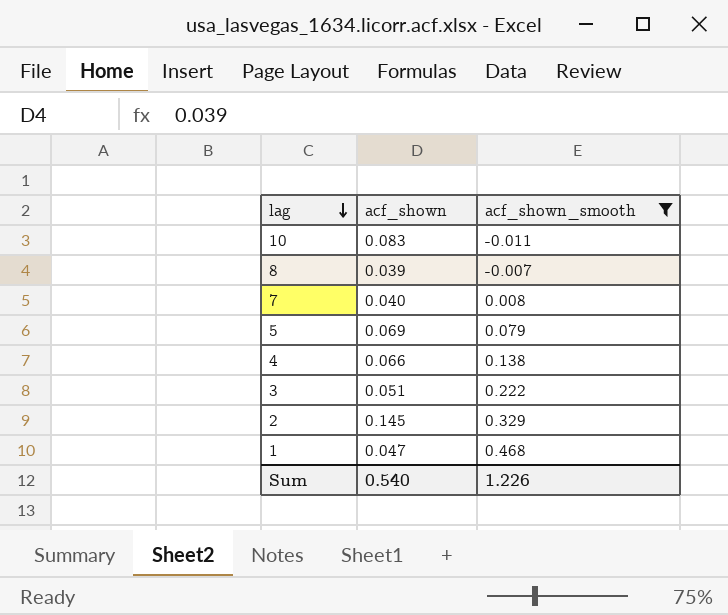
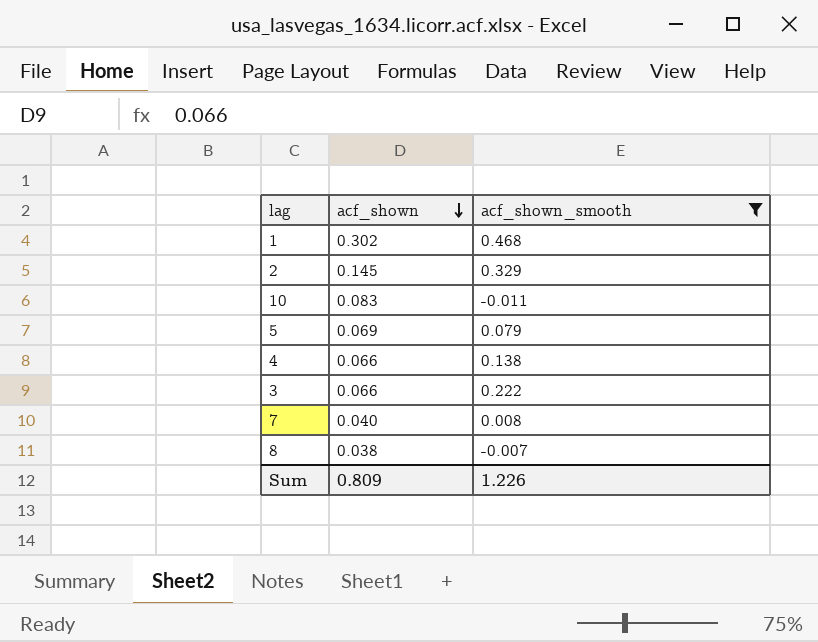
row order: lag descending -> acf_shown descending
1 | acf_shown: 0.047 -> 0.302
3 | acf_shown: 0.051 -> 0.066
8 | acf_shown: 0.039 -> 0.038
Sum | acf_shown: 0.540 -> 0.809

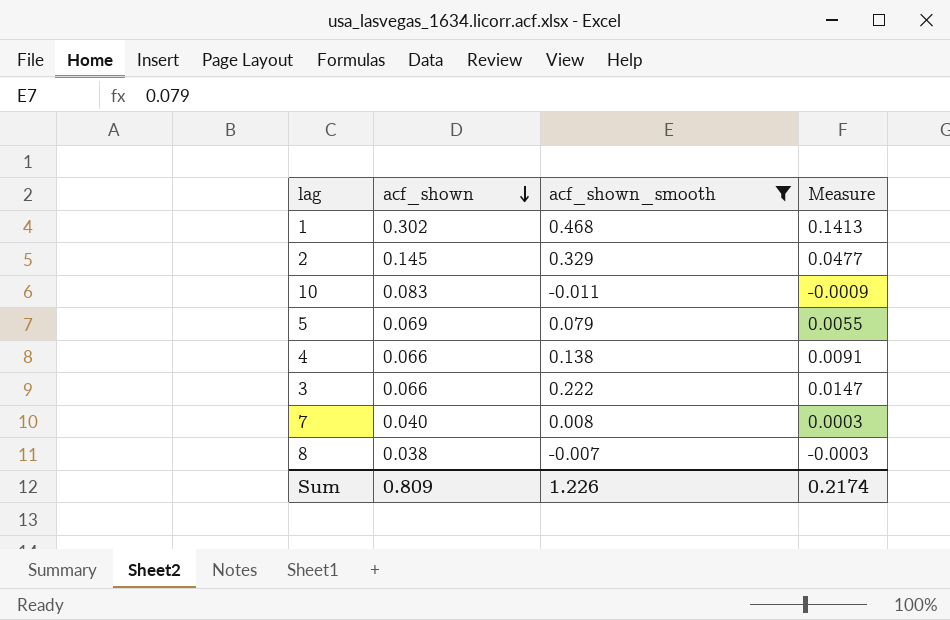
column Measure | formula: none -> [acf_shown] * [acf_shown_smooth]

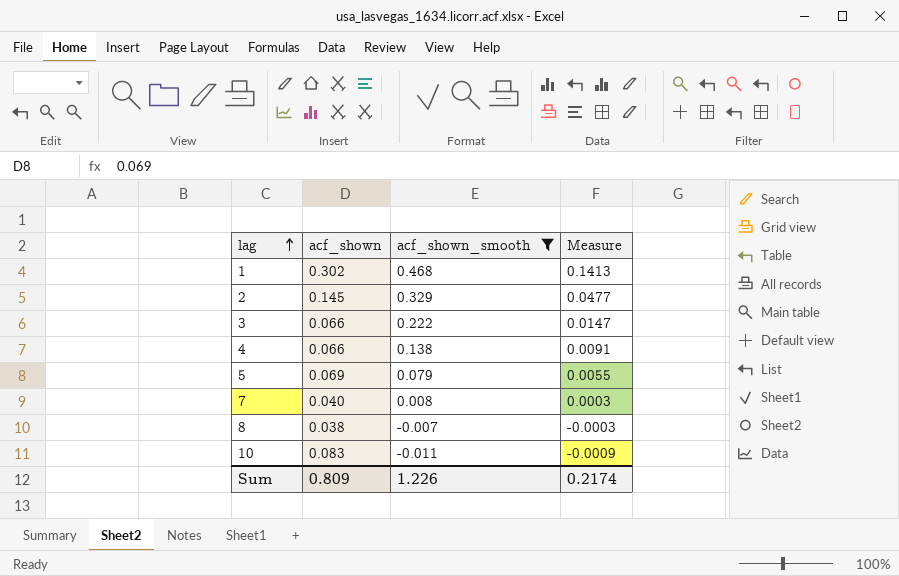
row order: acf_shown descending -> lag ascending

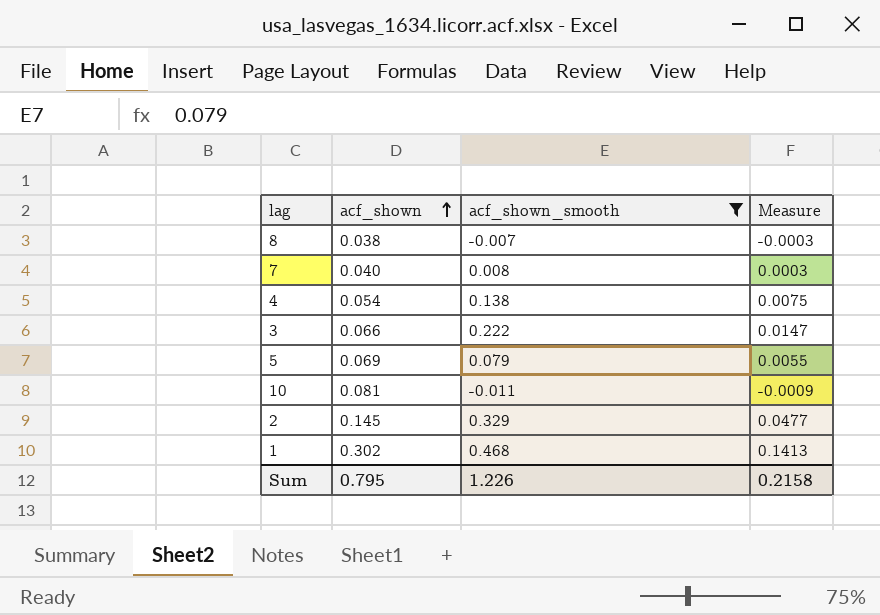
row order: lag ascending -> acf_shown ascending
4 | acf_shown: 0.066 -> 0.054
4 | Measure: 0.0091 -> 0.0075
10 | acf_shown: 0.083 -> 0.081
Sum | acf_shown: 0.809 -> 0.795
Sum | Measure: 0.2174 -> 0.2158

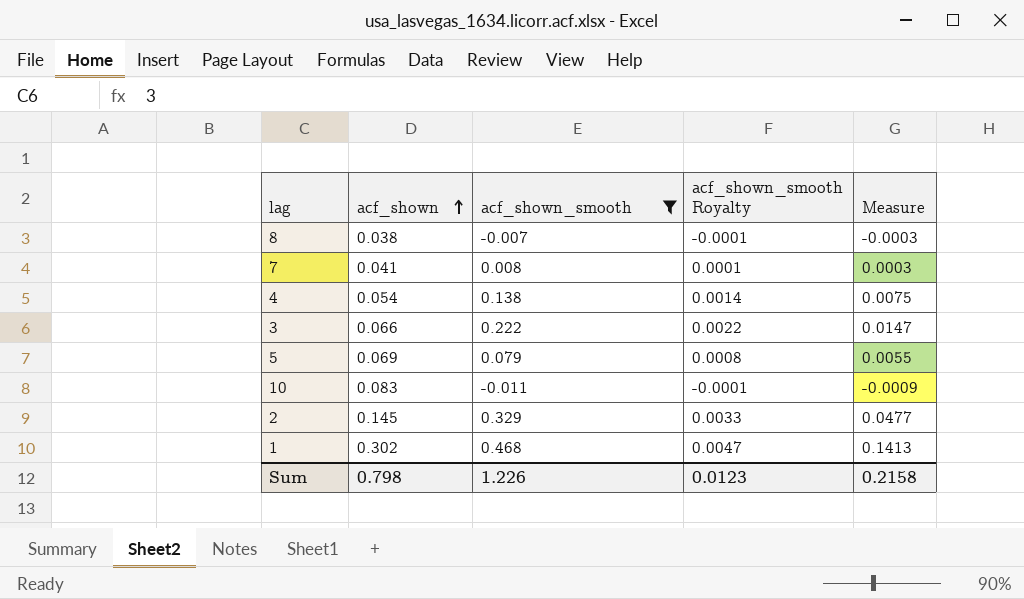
column acf_shown_smooth Royalty | formula: none -> [acf_shown_smooth] * 0.01
7 | acf_shown: 0.040 -> 0.041
10 | acf_shown: 0.081 -> 0.083
Sum | acf_shown: 0.795 -> 0.798

